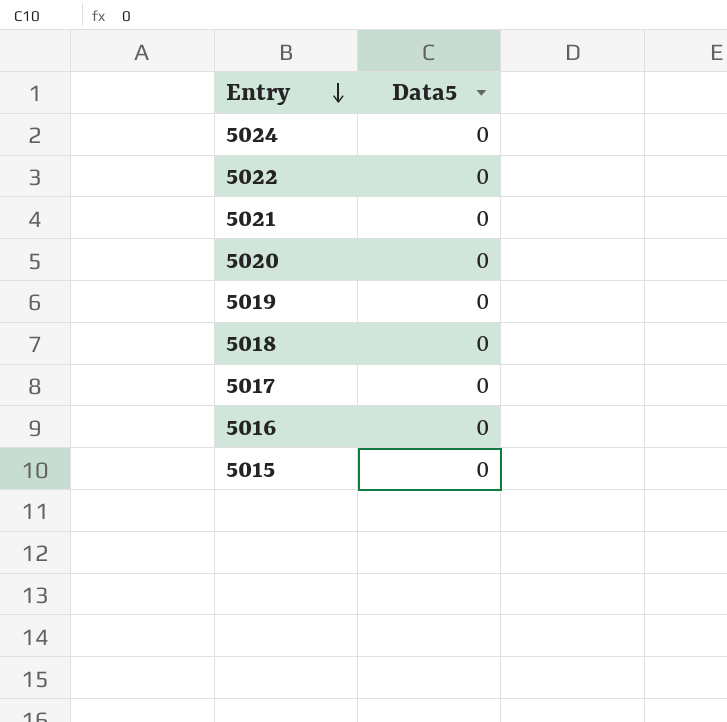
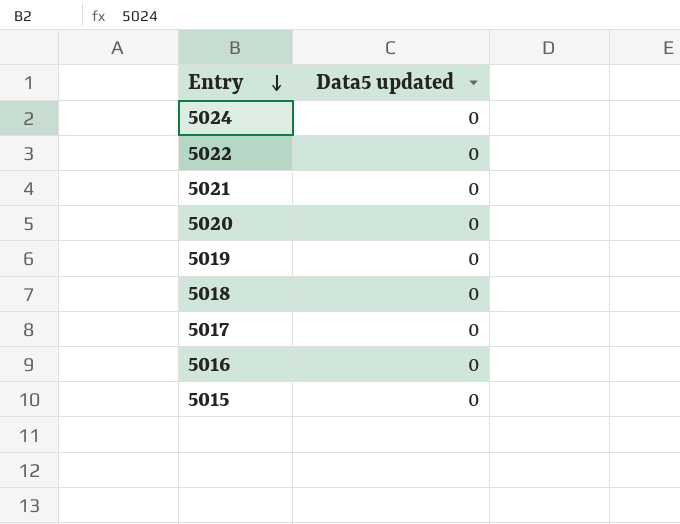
column name: Data5 -> Data5 updated

